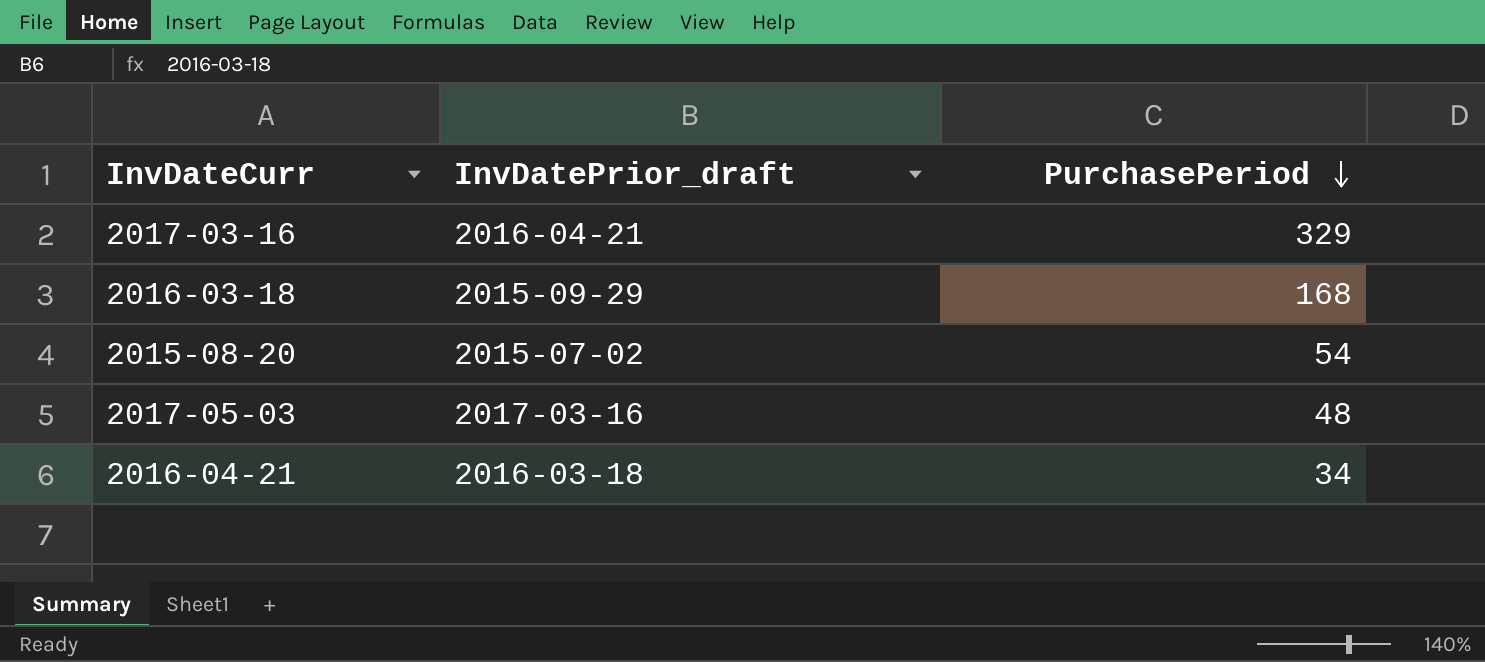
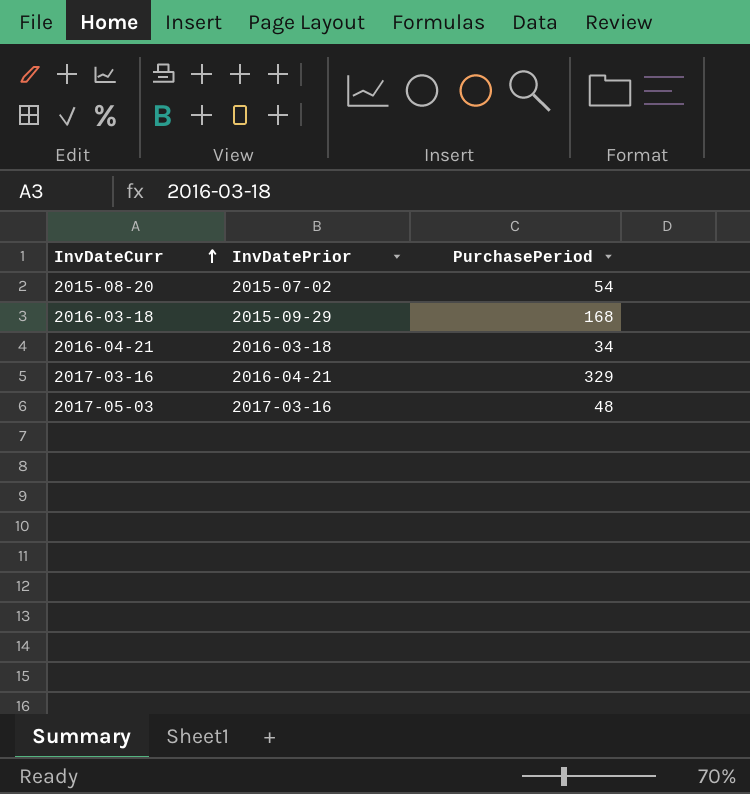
row order: PurchasePeriod descending -> InvDateCurr ascending
column name: InvDatePrior_draft -> InvDatePrior

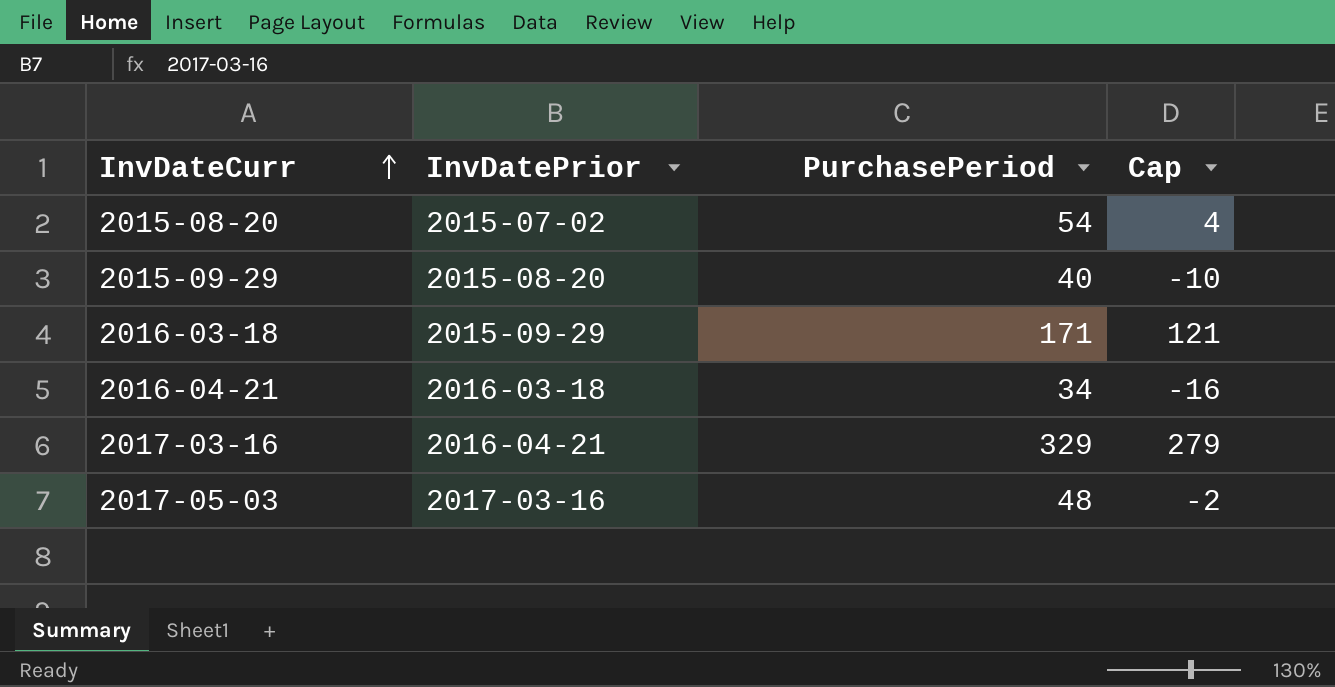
column Cap | formula: none -> [PurchasePeriod] - 50
row 2015-09-29: none -> 2015-08-20 | 40 | -10
2016-03-18 | PurchasePeriod: 168 -> 171

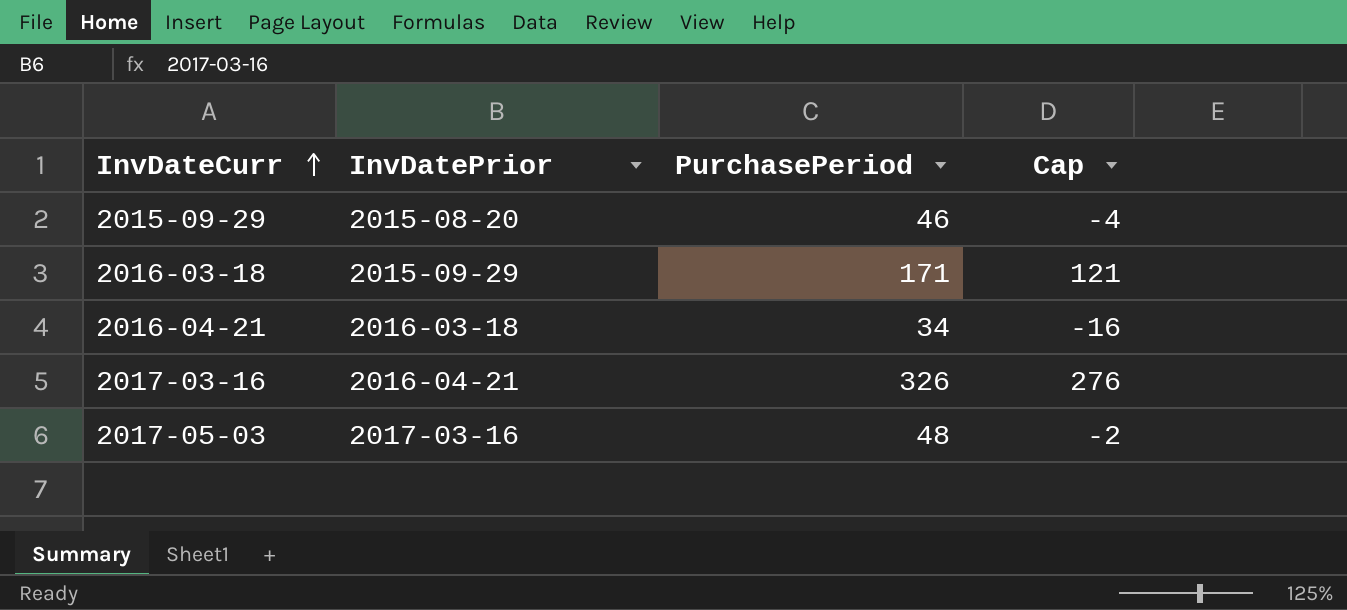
row 2015-08-20: 2015-07-02 | 54 | 4 -> none
2015-09-29 | PurchasePeriod: 40 -> 46
2015-09-29 | Cap: -10 -> -4
2017-03-16 | PurchasePeriod: 329 -> 326
2017-03-16 | Cap: 279 -> 276

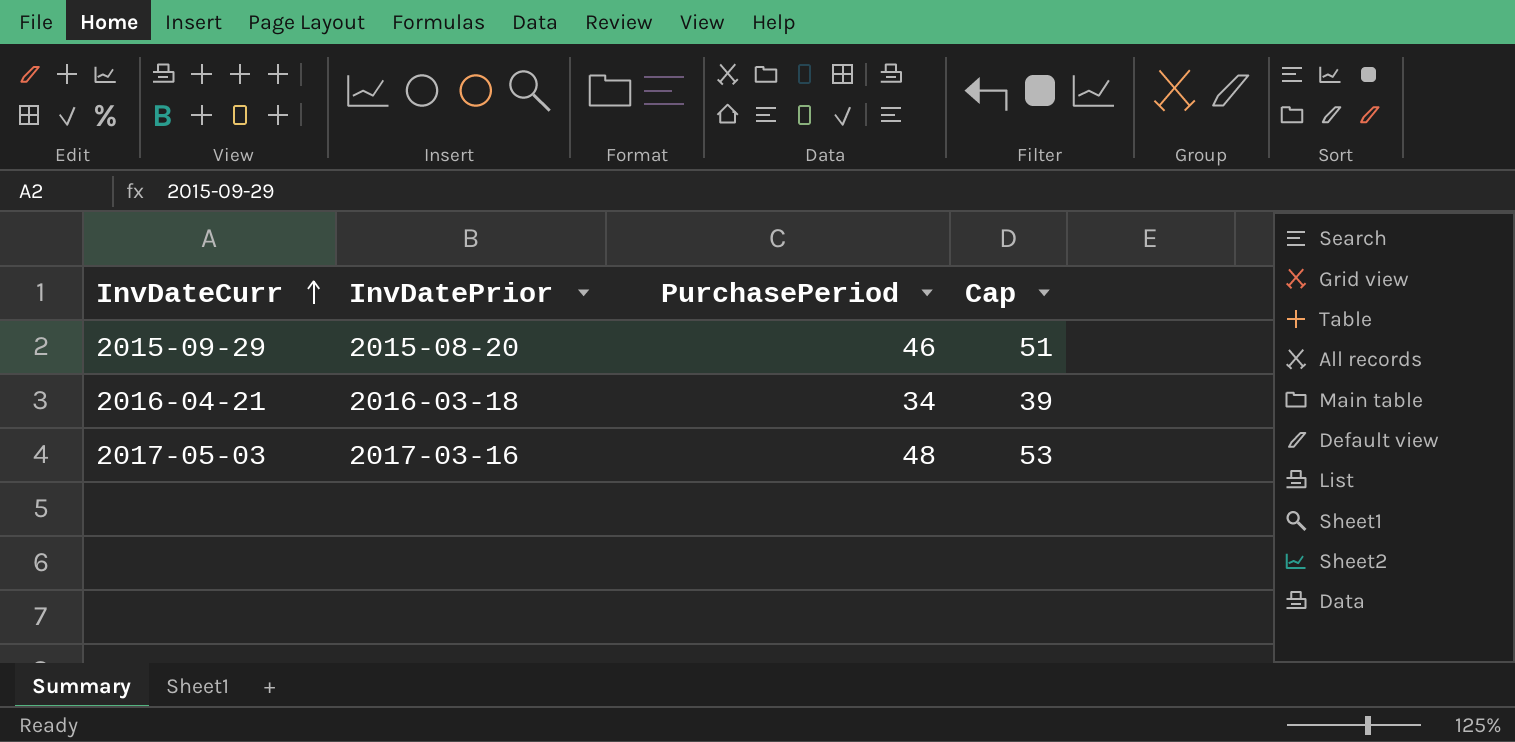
column Cap | formula: [PurchasePeriod] - 50 -> [PurchasePeriod] + 5
row 2016-03-18: 2015-09-29 | 171 | 121 -> none
row 2017-03-16: 2016-04-21 | 326 | 276 -> none

